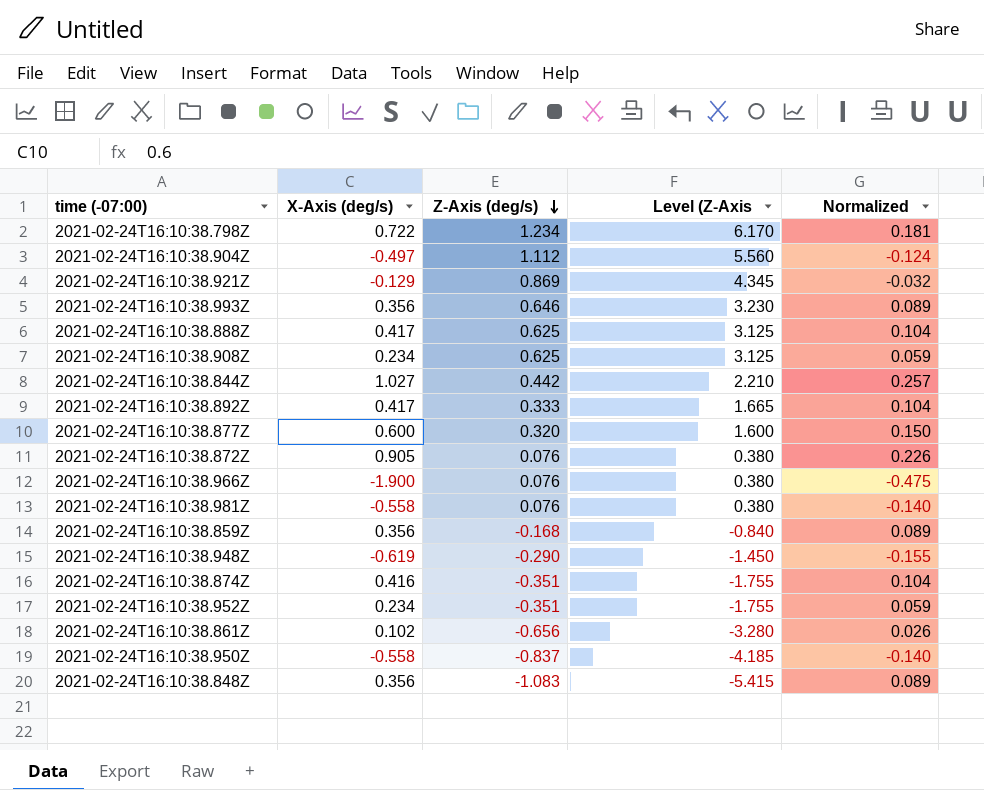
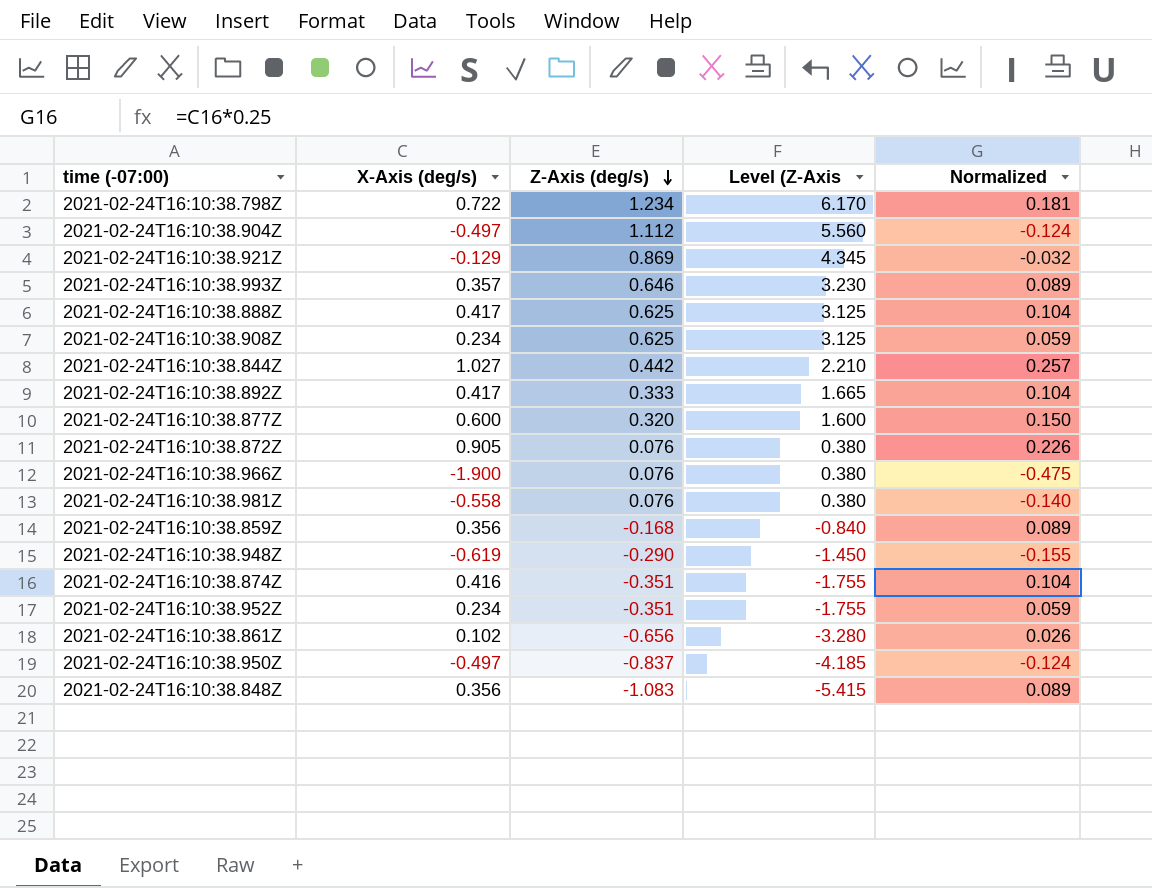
2021-02-24T16:10:38.993Z | X-Axis (deg/s): 0.356 -> 0.357
2021-02-24T16:10:38.950Z | X-Axis (deg/s): -0.558 -> -0.497
2021-02-24T16:10:38.950Z | Normalized: -0.140 -> -0.124

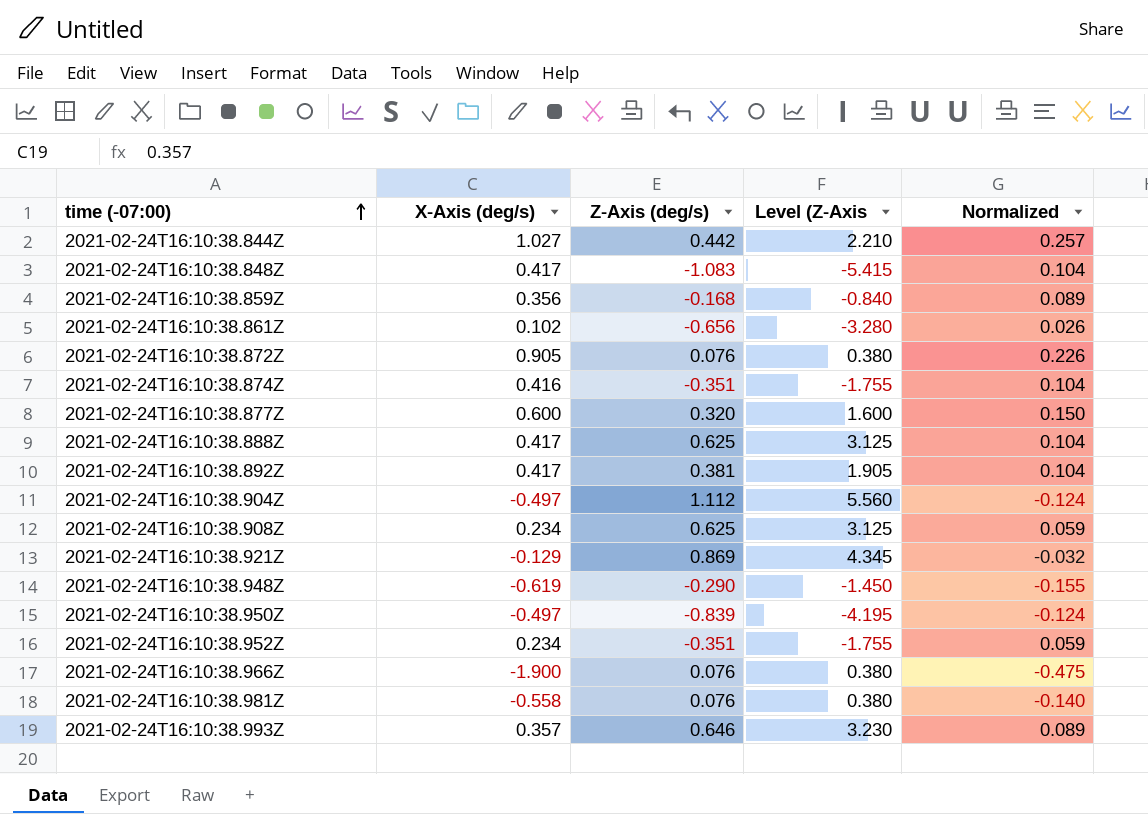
row order: Z-Axis (deg/s) descending -> time (-07:00) ascending
row 2021-02-24T16:10:38.798Z: 0.722 | 1.234 | 6.170 | 0.181 -> none
2021-02-24T16:10:38.848Z | X-Axis (deg/s): 0.356 -> 0.417
2021-02-24T16:10:38.848Z | Normalized: 0.089 -> 0.104
2021-02-24T16:10:38.892Z | Z-Axis (deg/s): 0.333 -> 0.381
2021-02-24T16:10:38.892Z | Level (Z-Axis: 1.665 -> 1.905
2021-02-24T16:10:38.950Z | Z-Axis (deg/s): -0.837 -> -0.839
2021-02-24T16:10:38.950Z | Level (Z-Axis: -4.185 -> -4.195

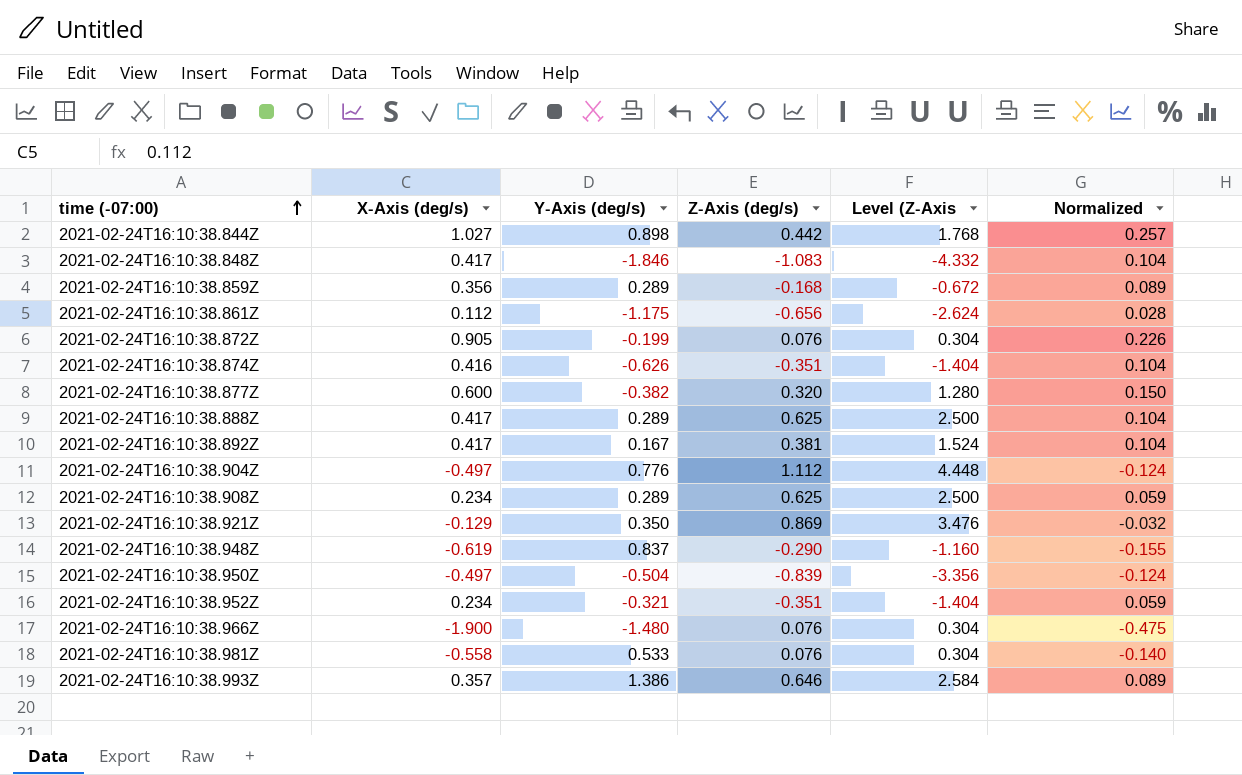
column Y-Axis (deg/s) | position: none -> 3
column Level (Z-Axis | formula: [Z-Axis (deg/s)] * 5 -> [Z-Axis (deg/s)] * 4
2021-02-24T16:10:38.861Z | X-Axis (deg/s): 0.102 -> 0.112
2021-02-24T16:10:38.861Z | Normalized: 0.026 -> 0.028

